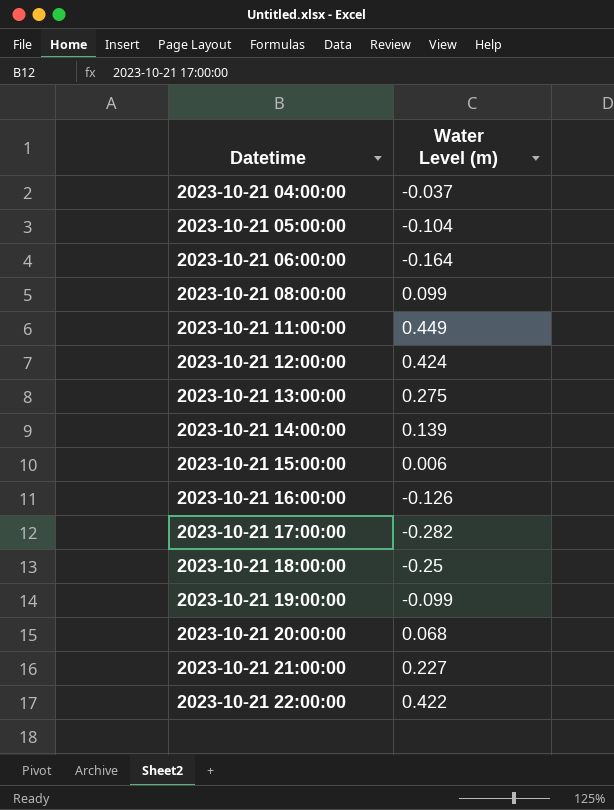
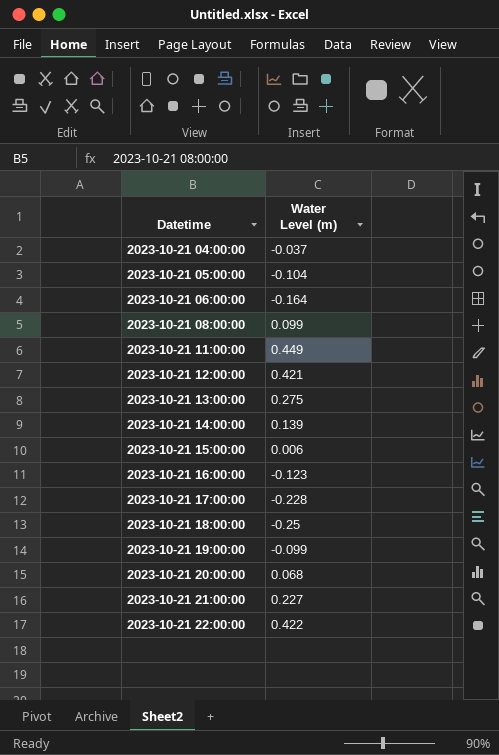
2023-10-21 12:00:00 | Water Level (m): 0.424 -> 0.421
2023-10-21 16:00:00 | Water Level (m): -0.126 -> -0.123
2023-10-21 17:00:00 | Water Level (m): -0.282 -> -0.228

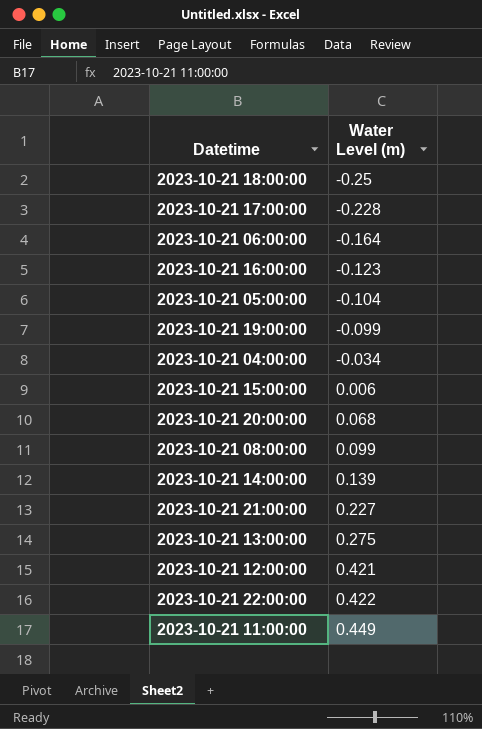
row order: Datetime ascending -> Water Level (m) ascending
2023-10-21 04:00:00 | Water Level (m): -0.037 -> -0.034

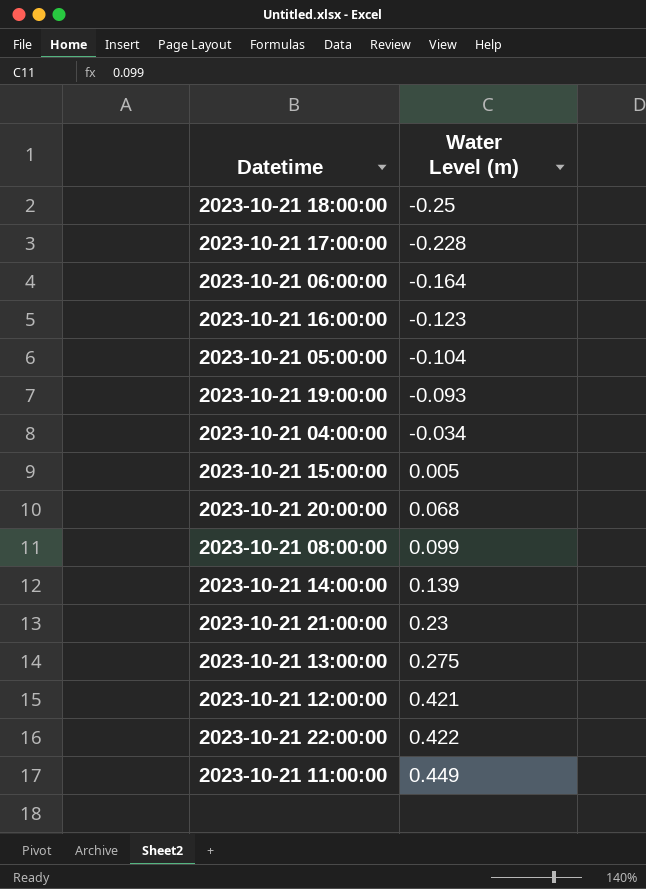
2023-10-21 19:00:00 | Water Level (m): -0.099 -> -0.093
2023-10-21 15:00:00 | Water Level (m): 0.006 -> 0.005
2023-10-21 21:00:00 | Water Level (m): 0.227 -> 0.23

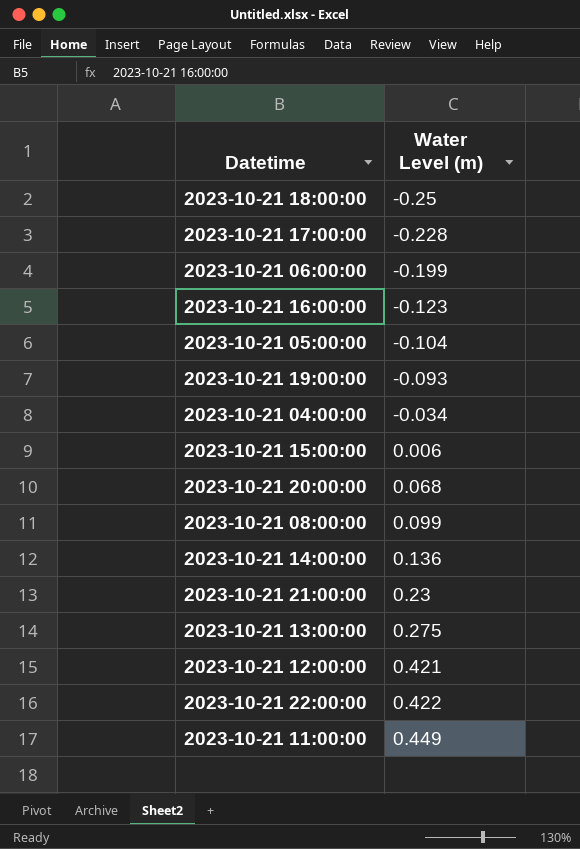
2023-10-21 06:00:00 | Water Level (m): -0.164 -> -0.199
2023-10-21 15:00:00 | Water Level (m): 0.005 -> 0.006
2023-10-21 14:00:00 | Water Level (m): 0.139 -> 0.136

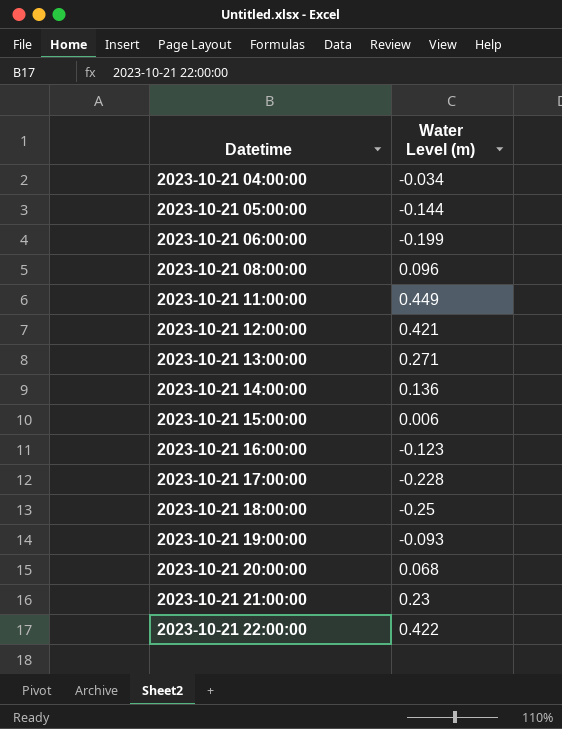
row order: Water Level (m) ascending -> Datetime ascending
2023-10-21 05:00:00 | Water Level (m): -0.104 -> -0.144
2023-10-21 08:00:00 | Water Level (m): 0.099 -> 0.096
2023-10-21 13:00:00 | Water Level (m): 0.275 -> 0.271

